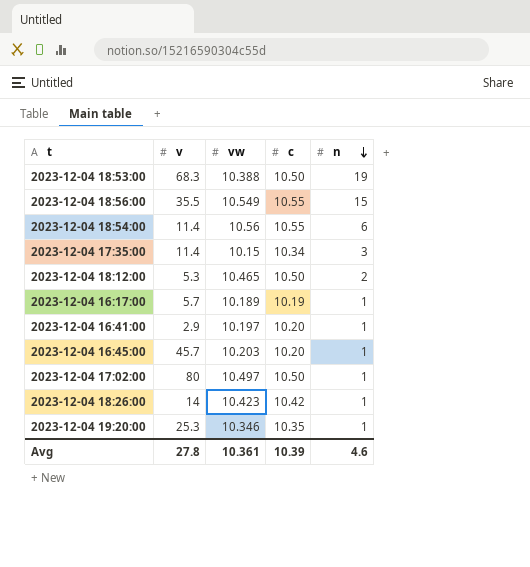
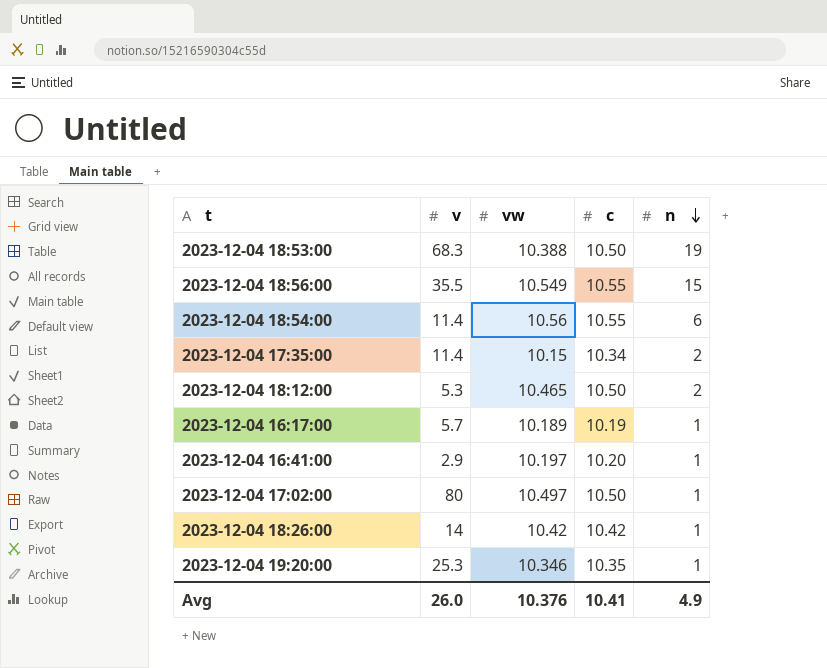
row 2023-12-04 16:45:00: 45.7 | 10.203 | 10.20 | 1 -> none
2023-12-04 17:35:00 | n: 3 -> 2
2023-12-04 18:26:00 | vw: 10.423 -> 10.42
Avg | v: 27.8 -> 26.0
Avg | vw: 10.361 -> 10.376
Avg | c: 10.39 -> 10.41
Avg | n: 4.6 -> 4.9

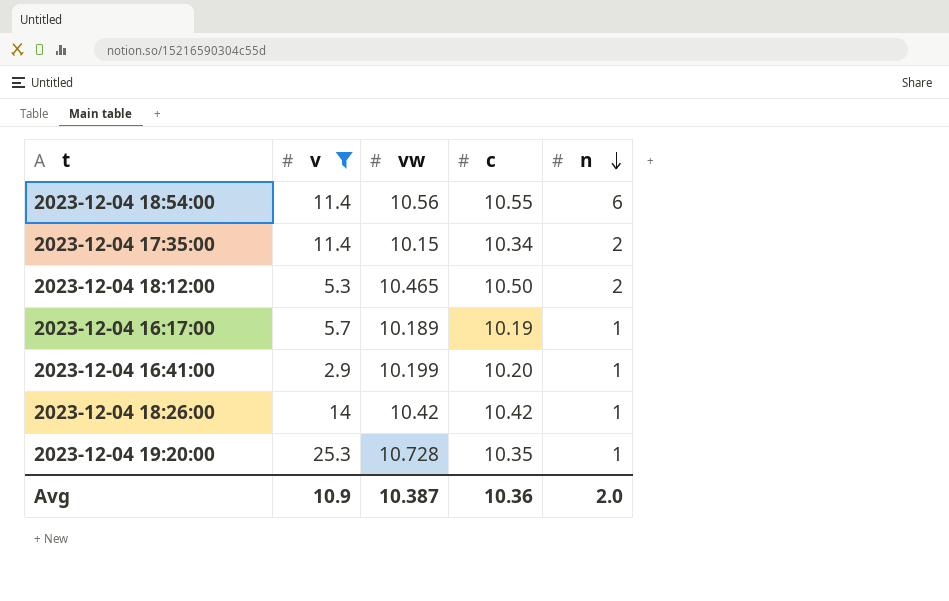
filter: none -> v <= 25.3
2023-12-04 16:41:00 | vw: 10.197 -> 10.199
2023-12-04 19:20:00 | vw: 10.346 -> 10.728
Avg | v: 26.0 -> 10.9
Avg | vw: 10.376 -> 10.387
Avg | c: 10.41 -> 10.36
Avg | n: 4.9 -> 2.0

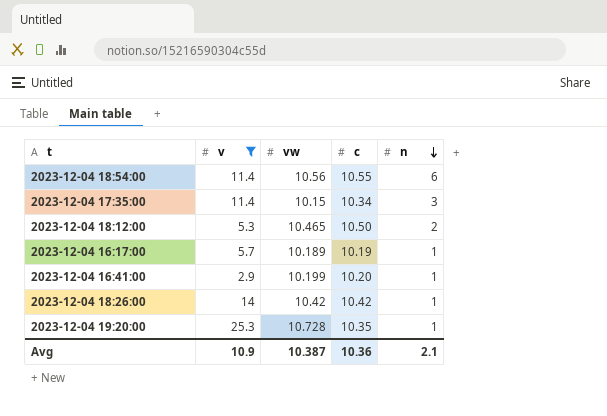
2023-12-04 17:35:00 | n: 2 -> 3
Avg | n: 2.0 -> 2.1

